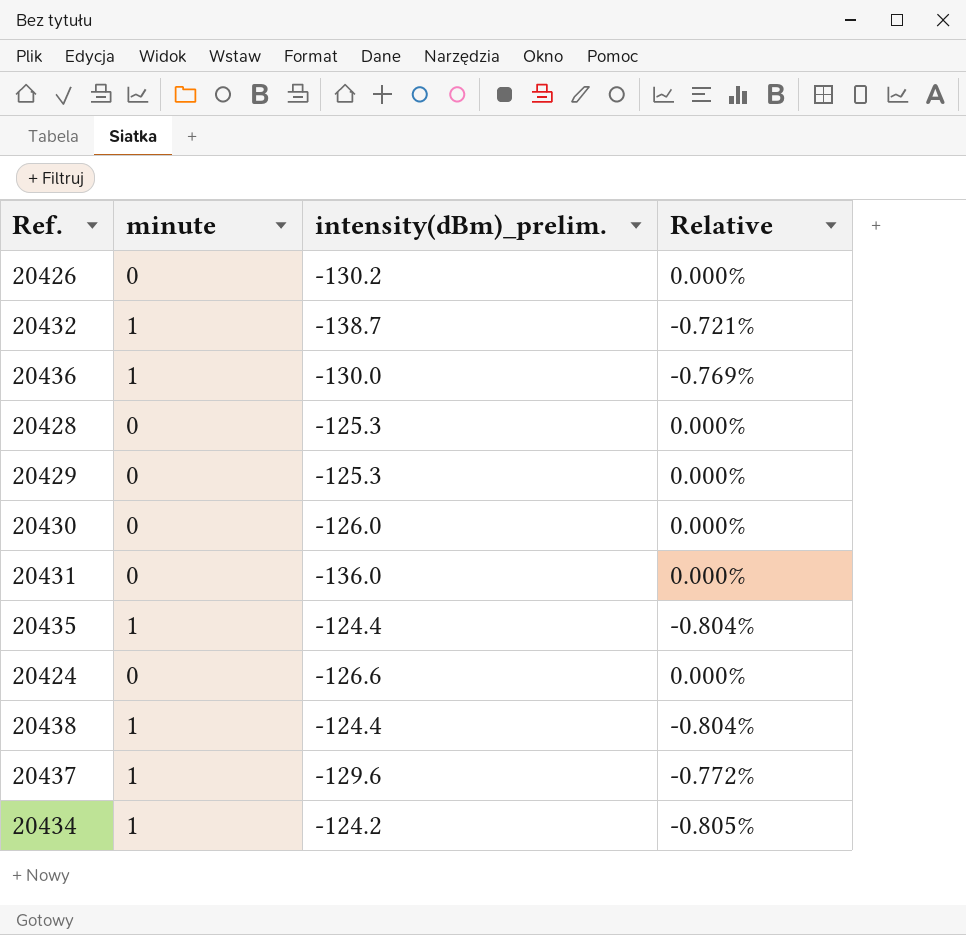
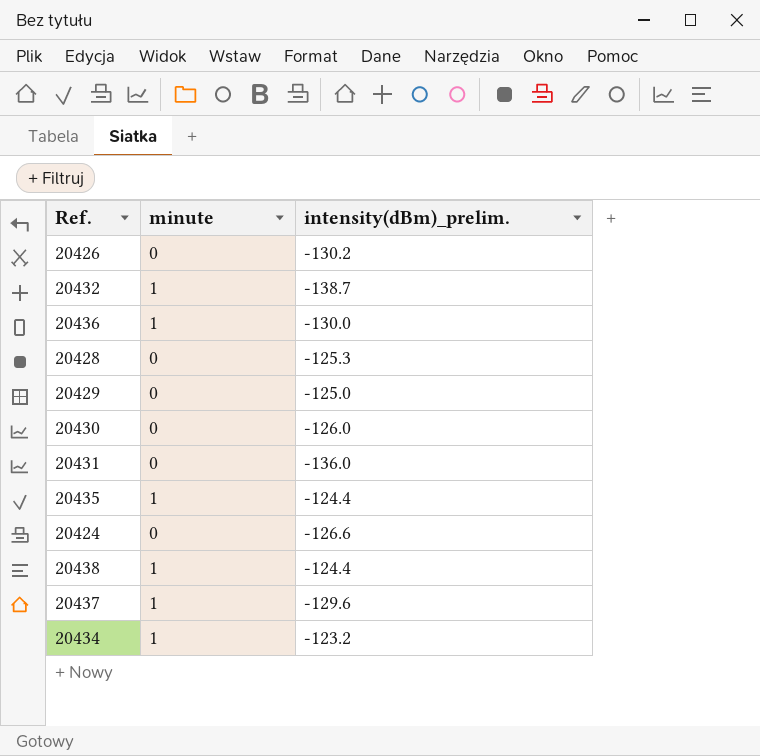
column Relative | formula: [minute] / [intensity(dBm)_prelim.] -> none
20429 | intensity(dBm)_prelim.: -125.3 -> -125.0
20434 | intensity(dBm)_prelim.: -124.2 -> -123.2

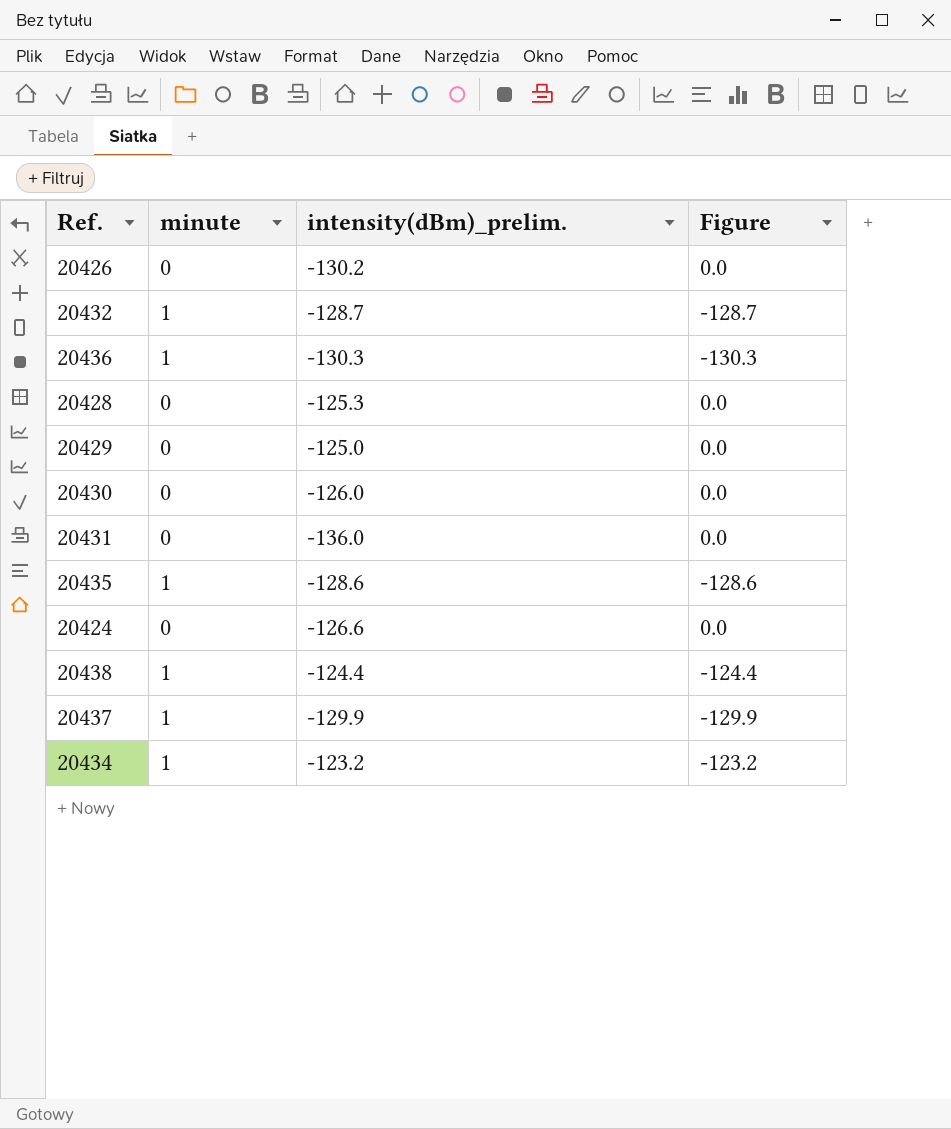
column Figure | formula: none -> [minute] * [intensity(dBm)_prelim.]
20432 | intensity(dBm)_prelim.: -138.7 -> -128.7
20436 | intensity(dBm)_prelim.: -130.0 -> -130.3
20435 | intensity(dBm)_prelim.: -124.4 -> -128.6
20437 | intensity(dBm)_prelim.: -129.6 -> -129.9

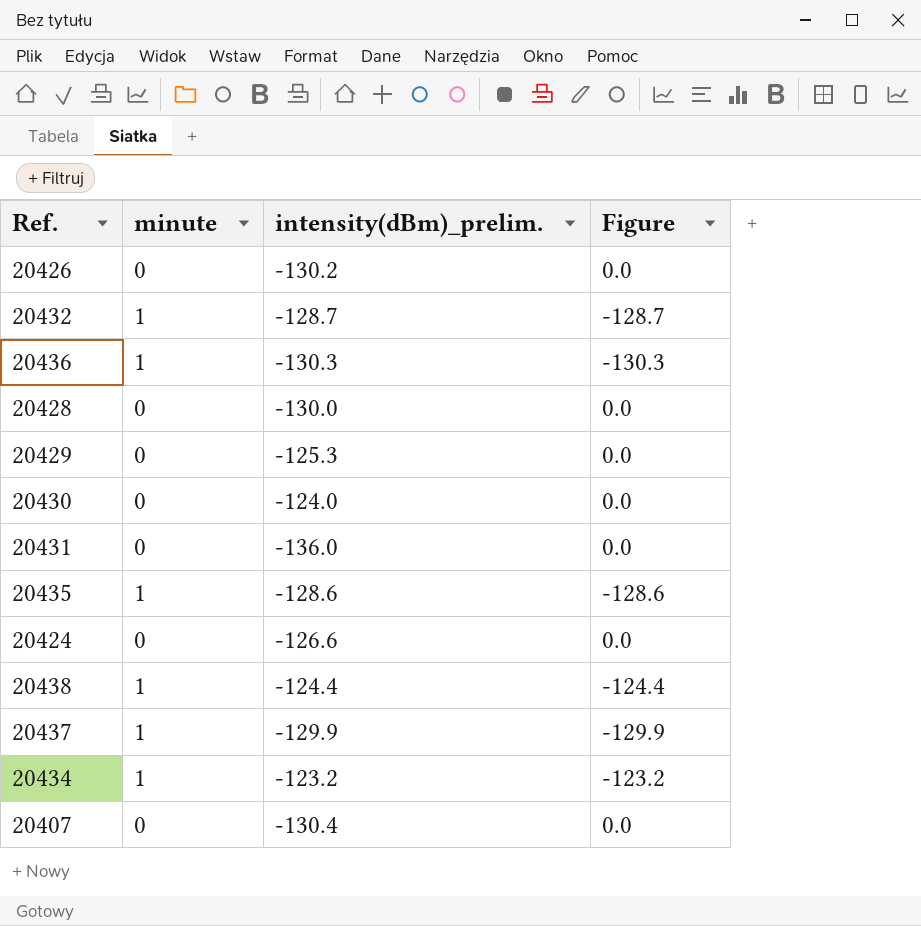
20428 | intensity(dBm)_prelim.: -125.3 -> -130.0
20429 | intensity(dBm)_prelim.: -125.0 -> -125.3
20430 | intensity(dBm)_prelim.: -126.0 -> -124.0
row 20407: none -> 0 | -130.4 | 0.0

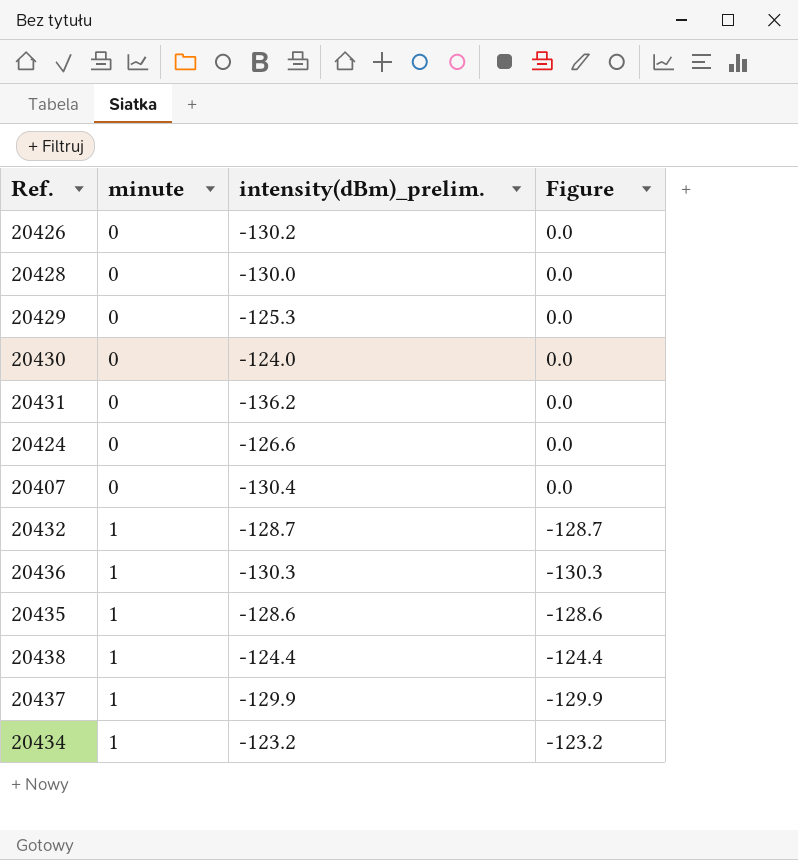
row order: none -> minute ascending
20431 | intensity(dBm)_prelim.: -136.0 -> -136.2

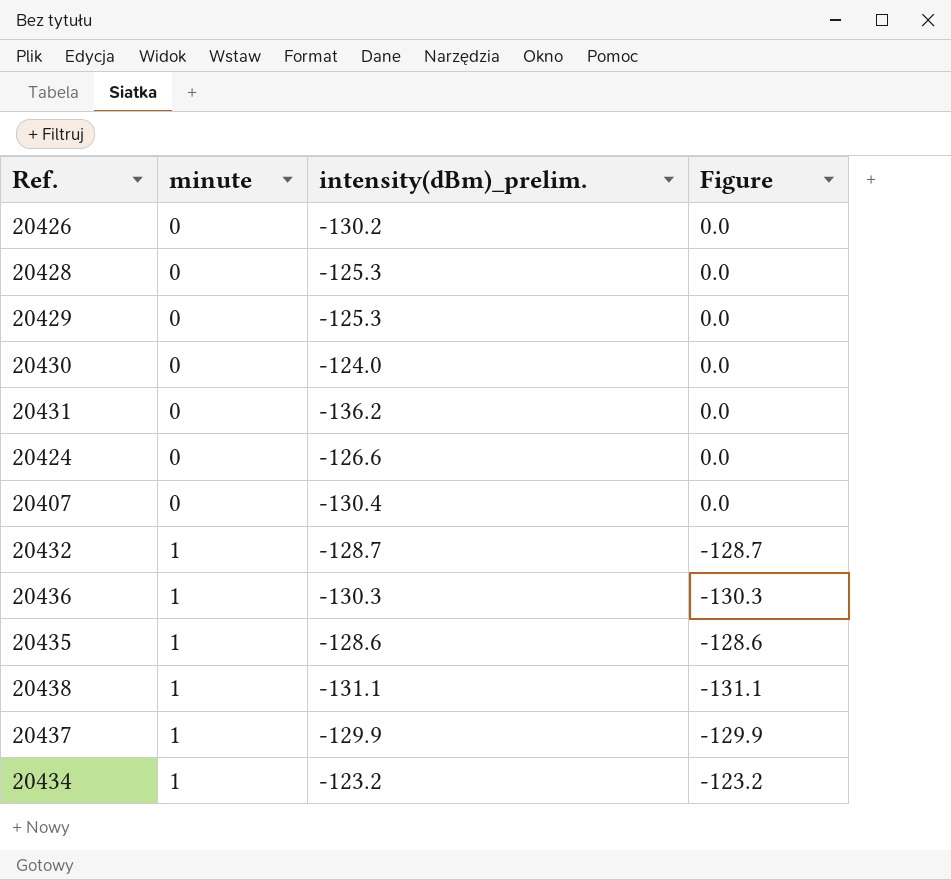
20428 | intensity(dBm)_prelim.: -130.0 -> -125.3
20438 | intensity(dBm)_prelim.: -124.4 -> -131.1
20438 | Figure: -124.4 -> -131.1

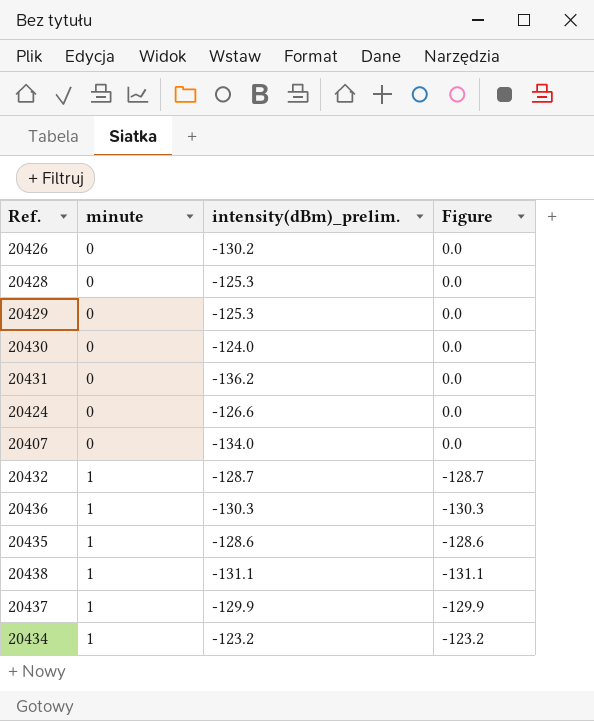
20407 | intensity(dBm)_prelim.: -130.4 -> -134.0

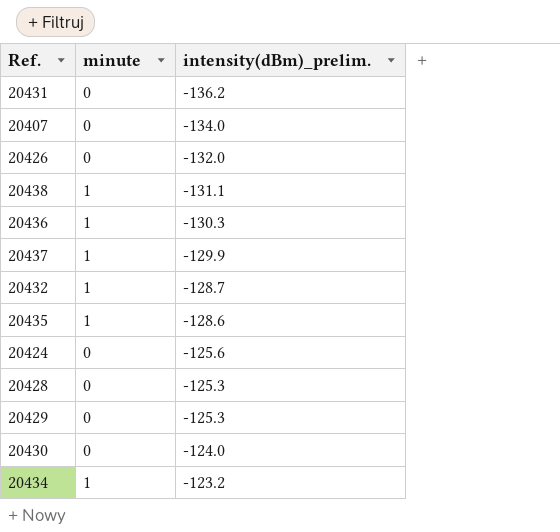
row order: minute ascending -> intensity(dBm)_prelim. ascending
column Figure | formula: [minute] * [intensity(dBm)_prelim.] -> none
20426 | intensity(dBm)_prelim.: -130.2 -> -132.0
20424 | intensity(dBm)_prelim.: -126.6 -> -125.6

